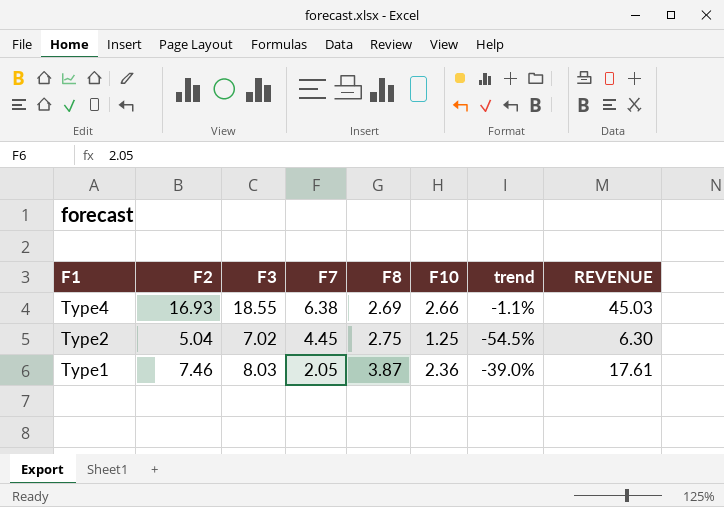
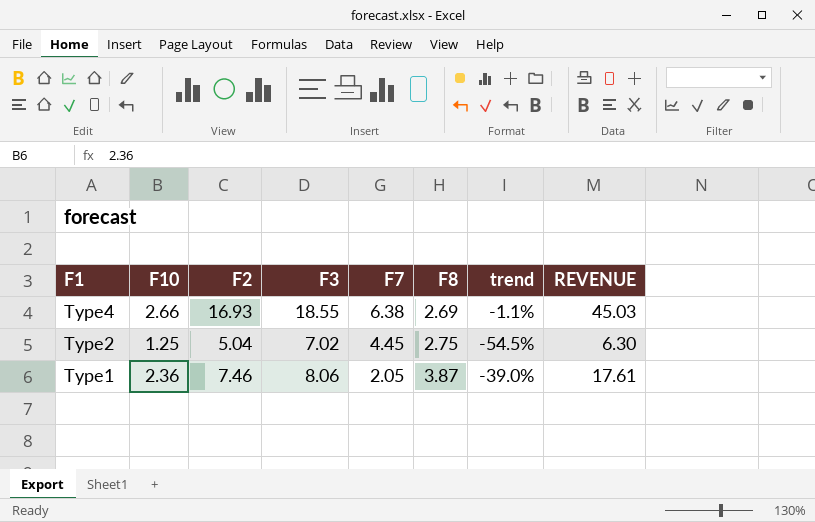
column F10 | position: 6 -> 2
Type1 | F3: 8.03 -> 8.06

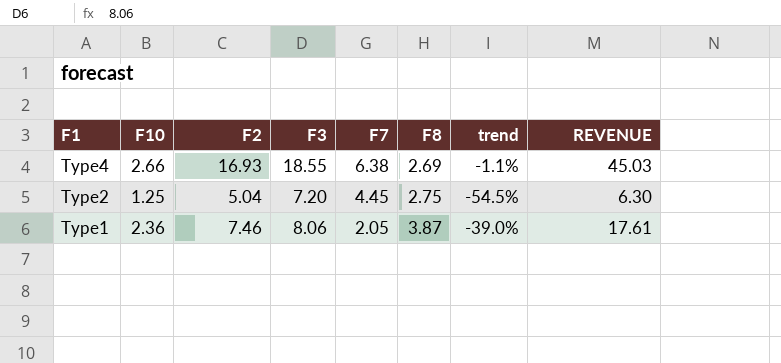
Type2 | F3: 7.02 -> 7.20

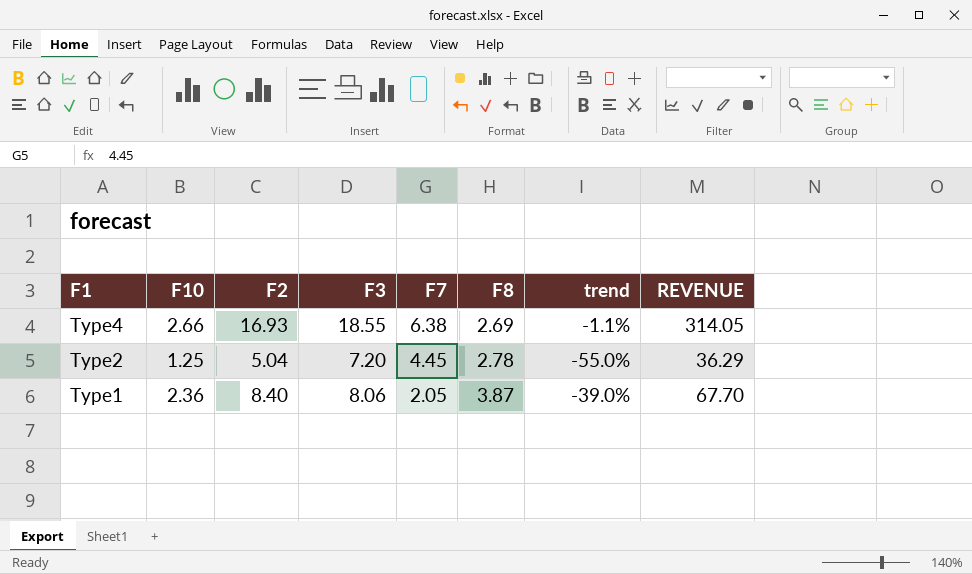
column REVENUE | formula: [F10] * [F2] -> [F2] * [F3]
Type2 | F8: 2.75 -> 2.78
Type2 | trend: -54.5% -> -55.0%
Type1 | F2: 7.46 -> 8.40

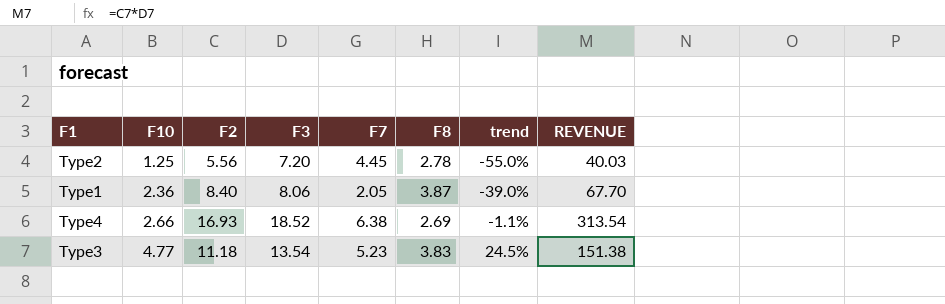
row order: F1 descending -> F10 ascending
Type2 | F2: 5.04 -> 5.56
Type2 | REVENUE: 36.29 -> 40.03
Type4 | F3: 18.55 -> 18.52
Type4 | REVENUE: 314.05 -> 313.54
row Type3: none -> 4.77 | 11.18 | 13.54 | 5.23 | 3.83 | 24.5% | 151.38

